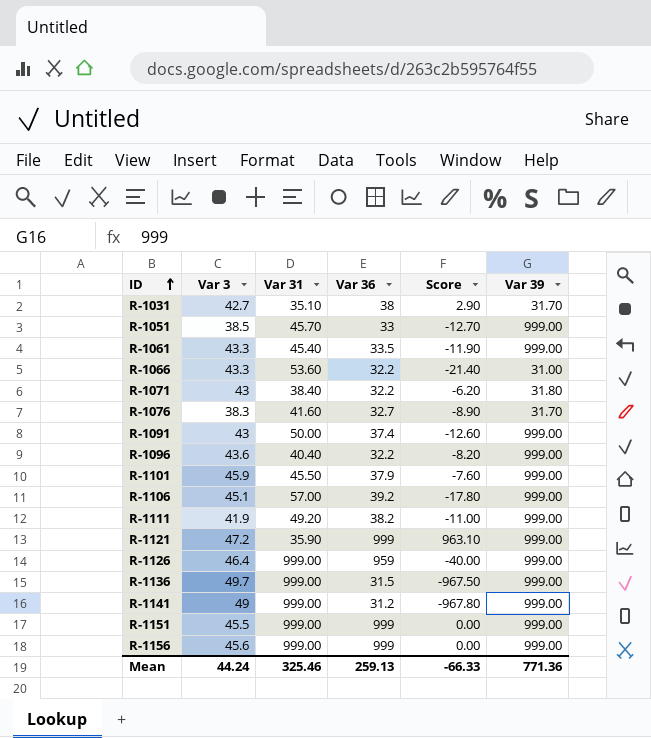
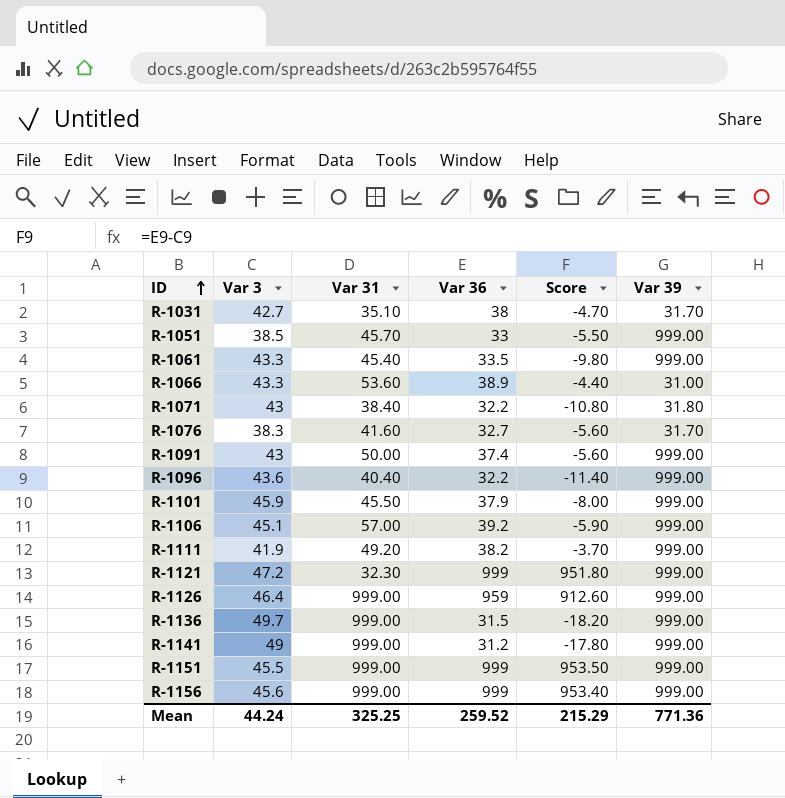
column Score | formula: [Var 36] - [Var 31] -> [Var 36] - [Var 3]
R-1066 | Var 36: 32.2 -> 38.9
R-1121 | Var 31: 35.90 -> 32.30
Mean | Var 31: 325.46 -> 325.25
Mean | Var 36: 259.13 -> 259.52
Mean | Score: -66.33 -> 215.29

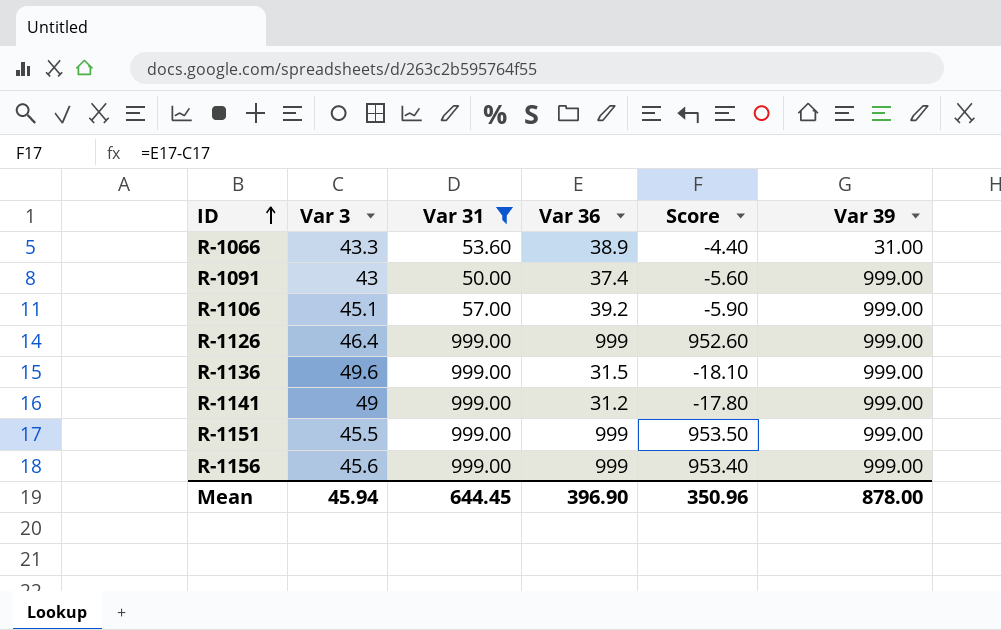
filter: none -> Var 31 >= 50.00
R-1126 | Var 36: 959 -> 999
R-1126 | Score: 912.60 -> 952.60
R-1136 | Var 3: 49.7 -> 49.6
R-1136 | Score: -18.20 -> -18.10
Mean | Var 3: 44.24 -> 45.94
Mean | Var 31: 325.25 -> 644.45
Mean | Var 36: 259.52 -> 396.90
Mean | Score: 215.29 -> 350.96
Mean | Var 39: 771.36 -> 878.00

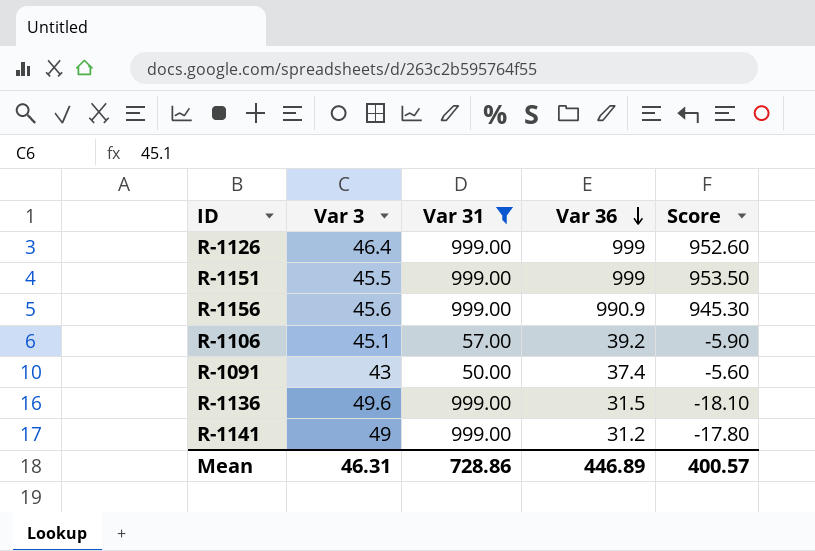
row order: ID ascending -> Var 36 descending
column Var 39 | position: 6 -> none
row R-1066: 43.3 | 53.60 | 38.9 | -4.40 | 31.00 -> none
R-1156 | Var 36: 999 -> 990.9
R-1156 | Score: 953.40 -> 945.30
Mean | Var 3: 45.94 -> 46.31
Mean | Var 31: 644.45 -> 728.86
Mean | Var 36: 396.90 -> 446.89
Mean | Score: 350.96 -> 400.57

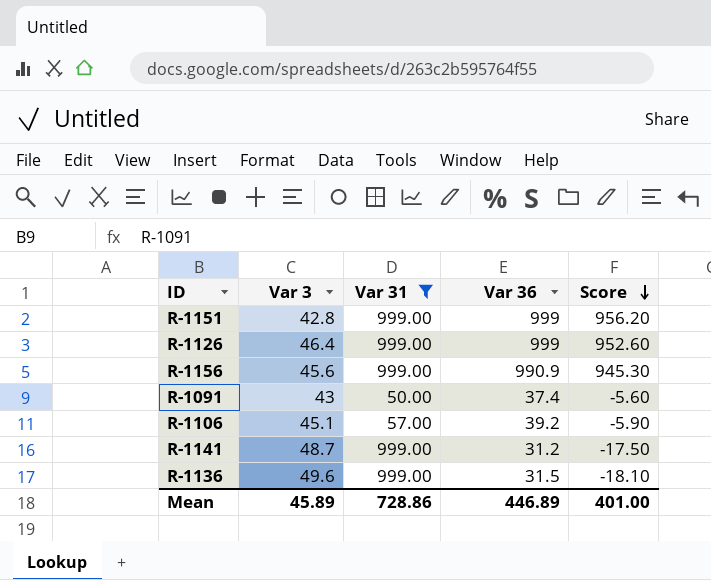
row order: Var 36 descending -> Score descending
R-1151 | Var 3: 45.5 -> 42.8
R-1151 | Score: 953.50 -> 956.20
R-1141 | Var 3: 49 -> 48.7
R-1141 | Score: -17.80 -> -17.50
Mean | Var 3: 46.31 -> 45.89
Mean | Score: 400.57 -> 401.00

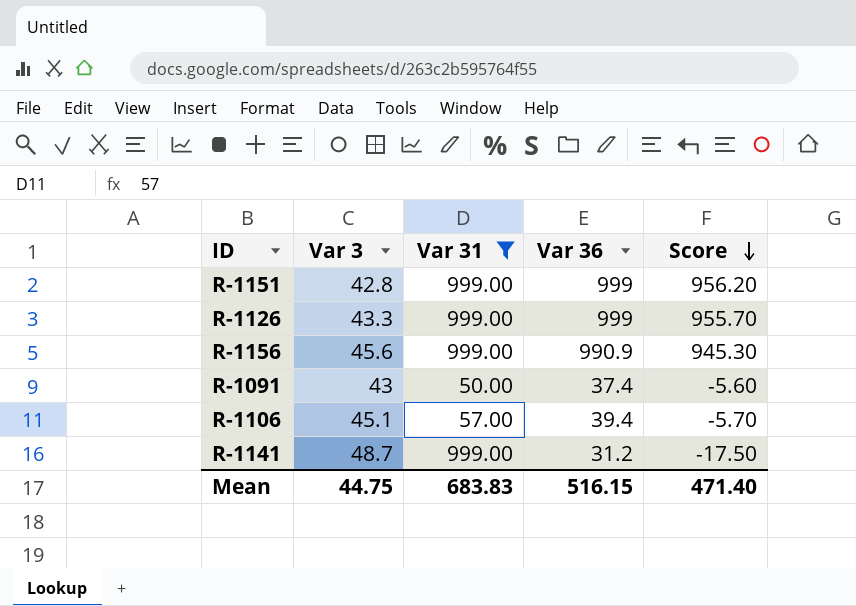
row R-1136: 49.6 | 999.00 | 31.5 | -18.10 -> none
R-1126 | Var 3: 46.4 -> 43.3
R-1126 | Score: 952.60 -> 955.70
R-1106 | Var 36: 39.2 -> 39.4
R-1106 | Score: -5.90 -> -5.70
Mean | Var 3: 45.89 -> 44.75
Mean | Var 31: 728.86 -> 683.83
Mean | Var 36: 446.89 -> 516.15
Mean | Score: 401.00 -> 471.40

